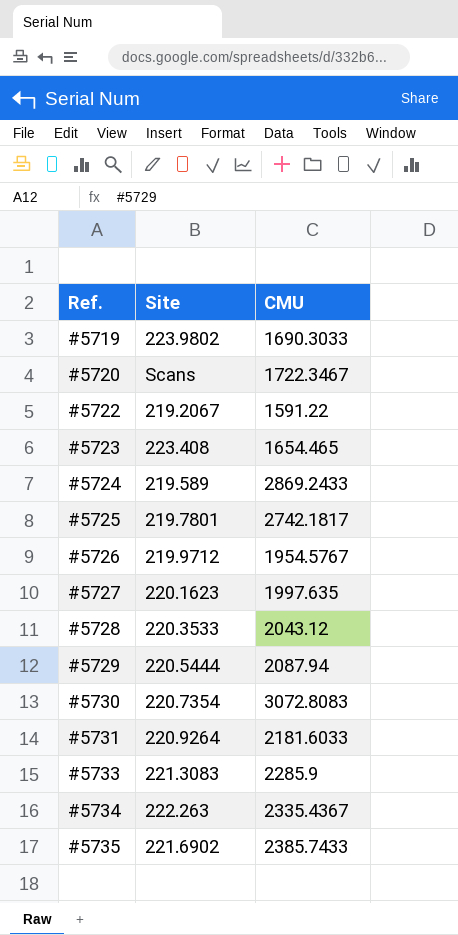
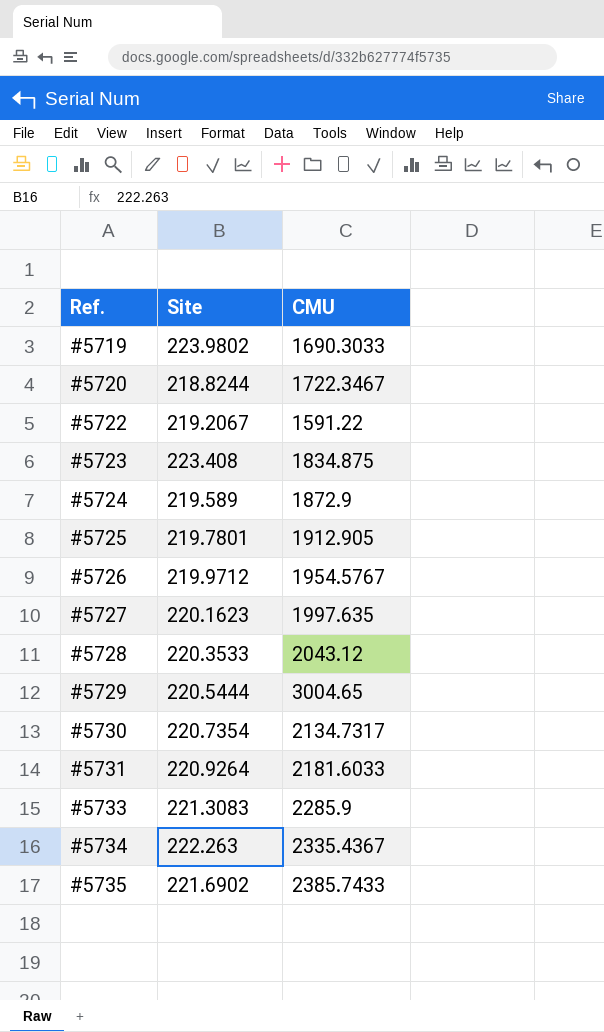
#5720 | Site: Scans -> 218.8244
#5723 | CMU: 1654.465 -> 1834.875
#5724 | CMU: 2869.2433 -> 1872.9
#5725 | CMU: 2742.1817 -> 1912.905
#5729 | CMU: 2087.94 -> 3004.65
#5730 | CMU: 3072.8083 -> 2134.7317

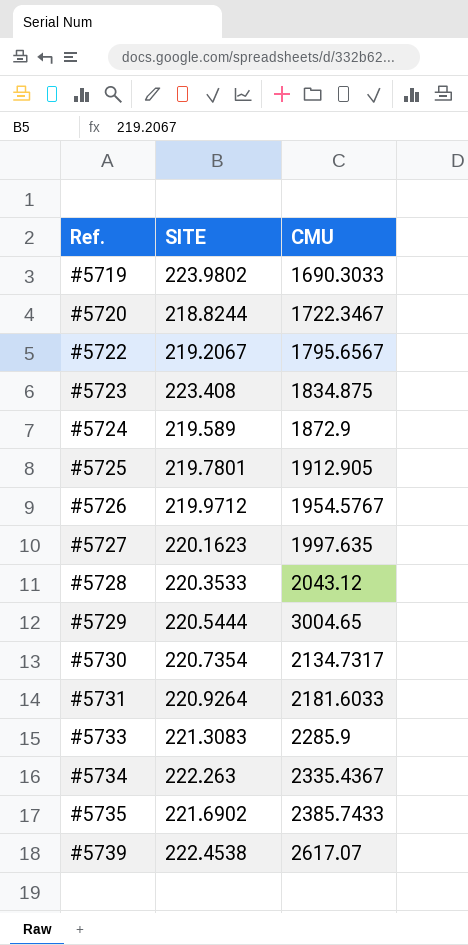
column name: Site -> SITE
#5722 | CMU: 1591.22 -> 1795.6567
row #5739: none -> 222.4538 | 2617.07

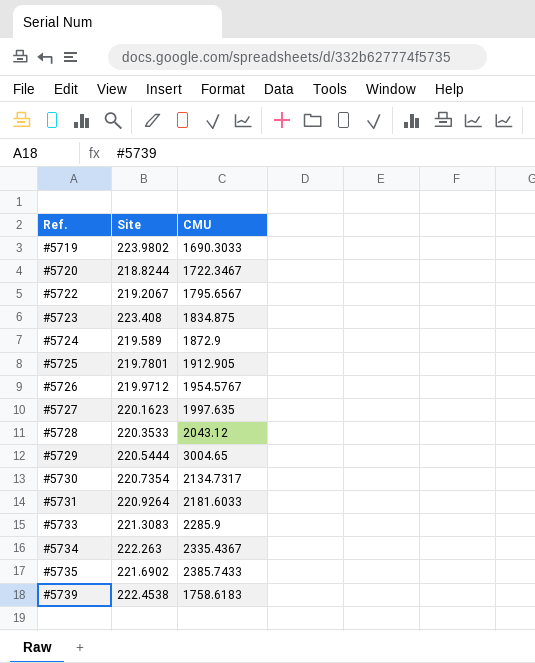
column name: SITE -> Site
#5739 | CMU: 2617.07 -> 1758.6183

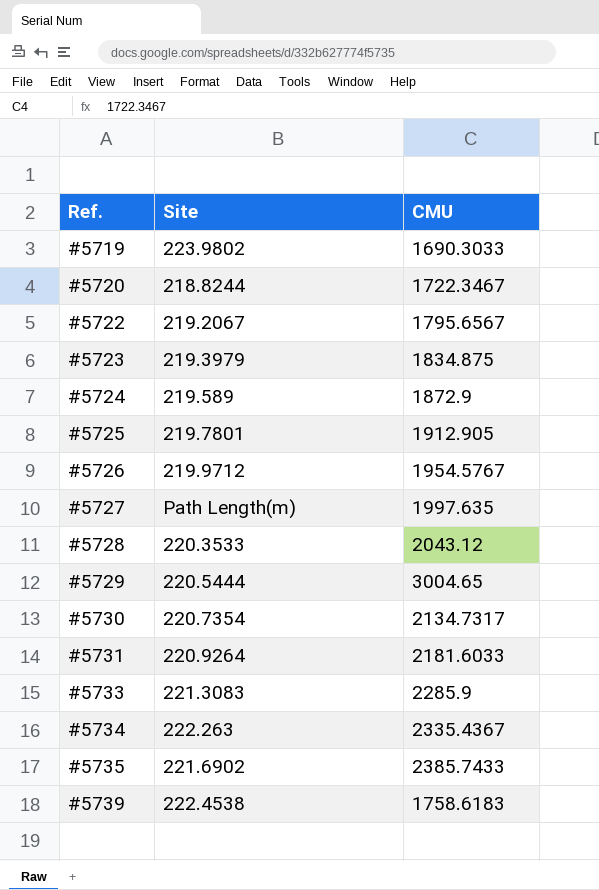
#5723 | Site: 223.408 -> 219.3979
#5727 | Site: 220.1623 -> Path Length(m)

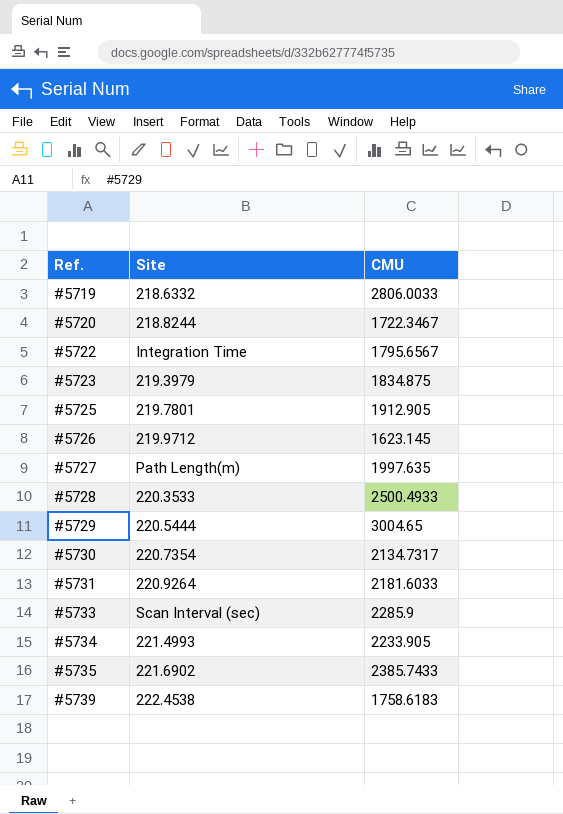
row #5724: 219.589 | 1872.9 -> none
#5719 | Site: 223.9802 -> 218.6332
#5719 | CMU: 1690.3033 -> 2806.0033
#5722 | Site: 219.2067 -> Integration Time
#5726 | CMU: 1954.5767 -> 1623.145
#5728 | CMU: 2043.12 -> 2500.4933
#5733 | Site: 221.3083 -> Scan Interval (sec)
#5734 | Site: 222.263 -> 221.4993
#5734 | CMU: 2335.4367 -> 2233.905

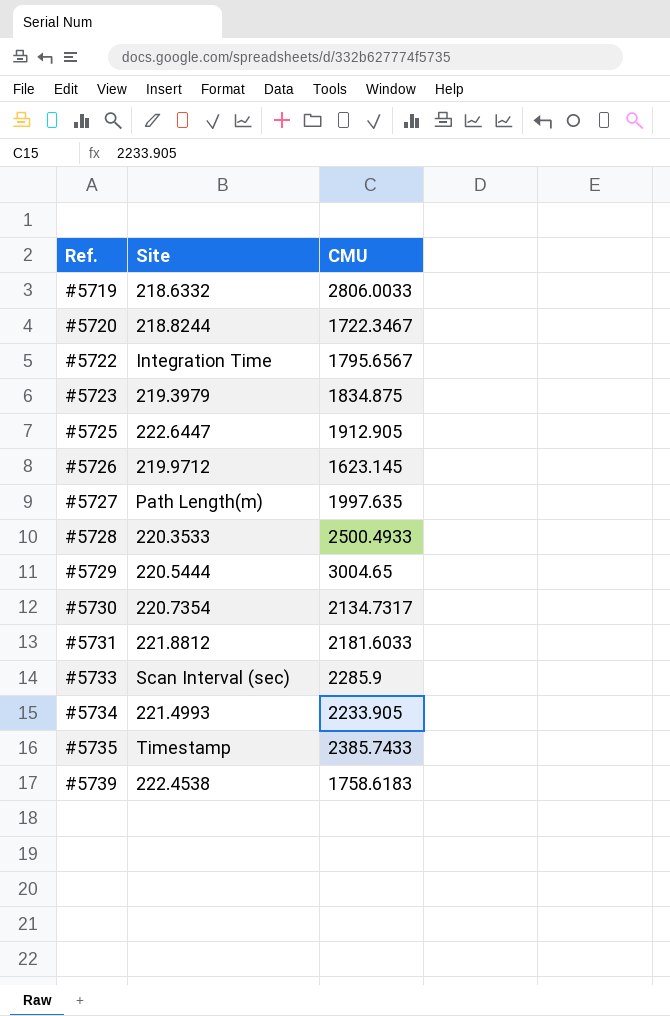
#5725 | Site: 219.7801 -> 222.6447
#5731 | Site: 220.9264 -> 221.8812
#5735 | Site: 221.6902 -> Timestamp

